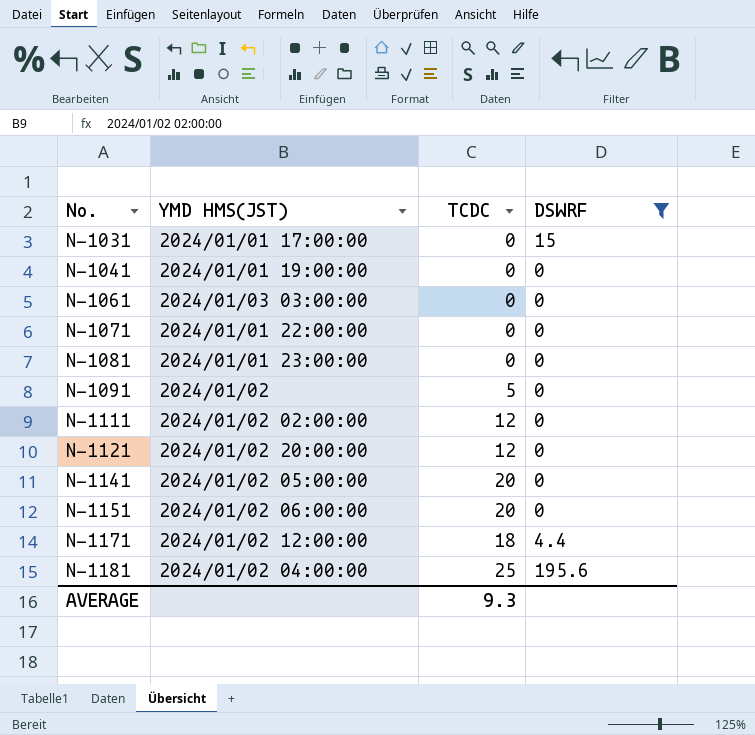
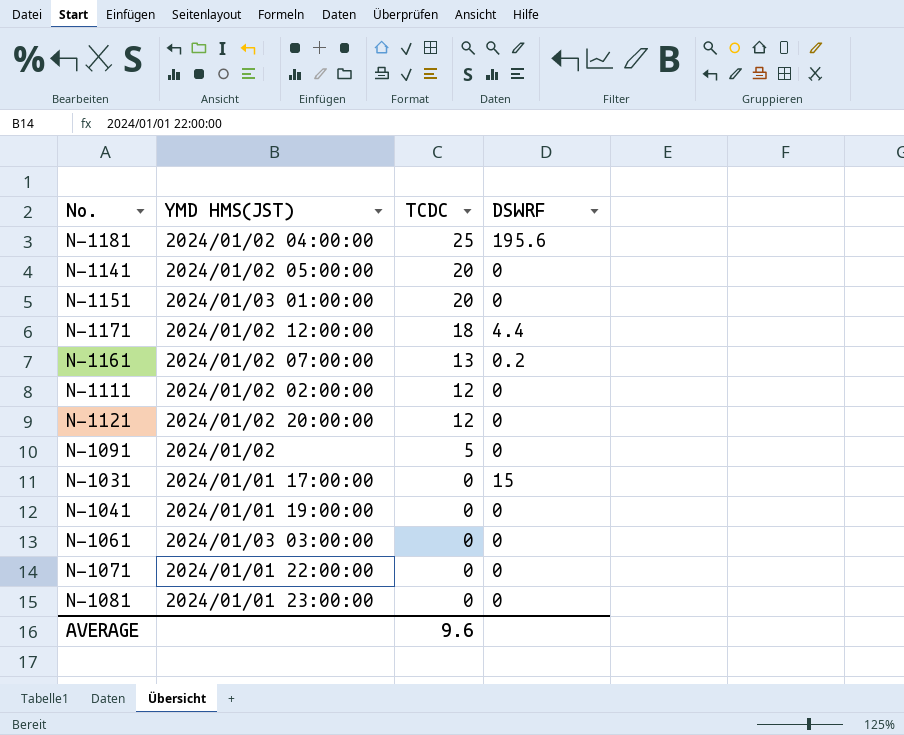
filter: DSWRF != 0.2 -> none
row order: No. ascending -> TCDC descending
N-1151 | YMD HMS(JST): 2024/01/02 06:00:00 -> 2024/01/03 01:00:00
AVERAGE | TCDC: 9.3 -> 9.6

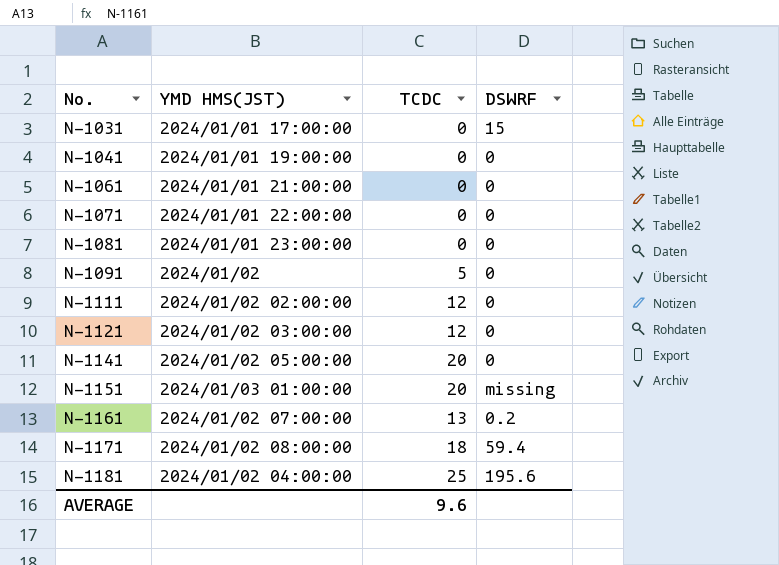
row order: TCDC descending -> No. ascending
N-1061 | YMD HMS(JST): 2024/01/03 03:00:00 -> 2024/01/01 21:00:00
N-1121 | YMD HMS(JST): 2024/01/02 20:00:00 -> 2024/01/02 03:00:00
N-1151 | DSWRF: 0 -> missing
N-1171 | YMD HMS(JST): 2024/01/02 12:00:00 -> 2024/01/02 08:00:00
N-1171 | DSWRF: 4.4 -> 59.4

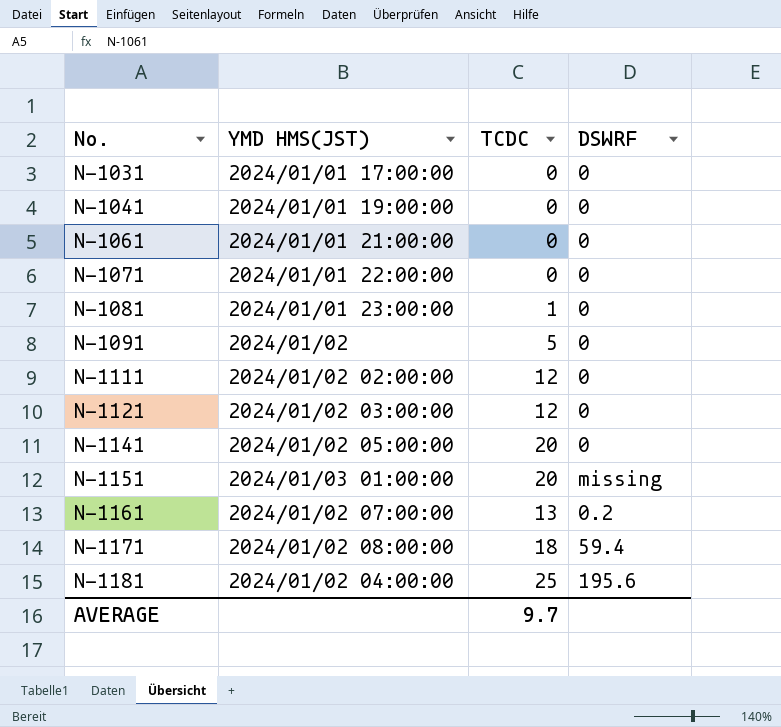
N-1031 | DSWRF: 15 -> 0
N-1081 | TCDC: 0 -> 1
AVERAGE | TCDC: 9.6 -> 9.7

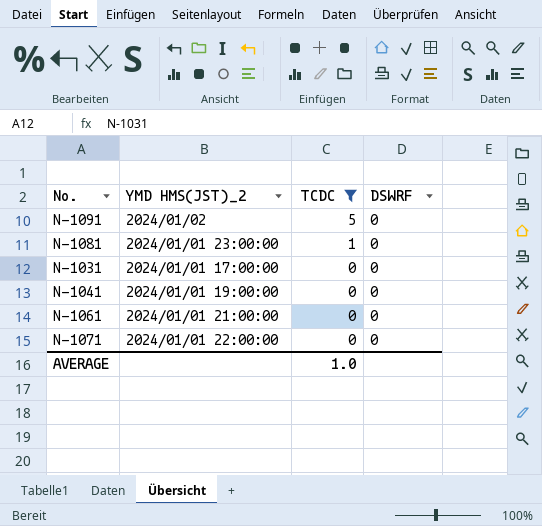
filter: none -> TCDC <= 5
row order: No. ascending -> TCDC descending
column name: YMD HMS(JST) -> YMD HMS(JST)_2
AVERAGE | TCDC: 9.7 -> 1.0

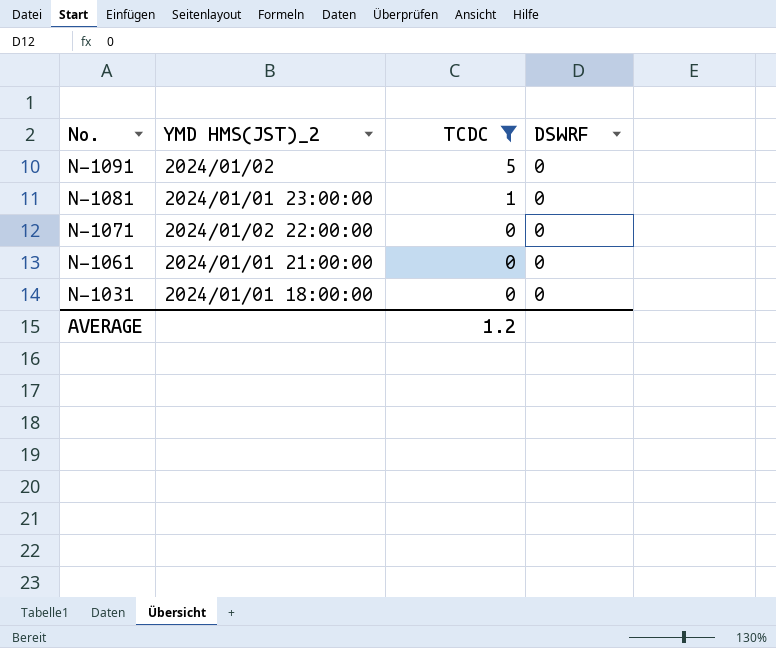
row order: TCDC descending -> No. descending
row N-1041: 2024/01/01 19:00:00 | 0 | 0 -> none
N-1071 | YMD HMS(JST)_2: 2024/01/01 22:00:00 -> 2024/01/02 22:00:00
N-1031 | YMD HMS(JST)_2: 2024/01/01 17:00:00 -> 2024/01/01 18:00:00
AVERAGE | TCDC: 1.0 -> 1.2

